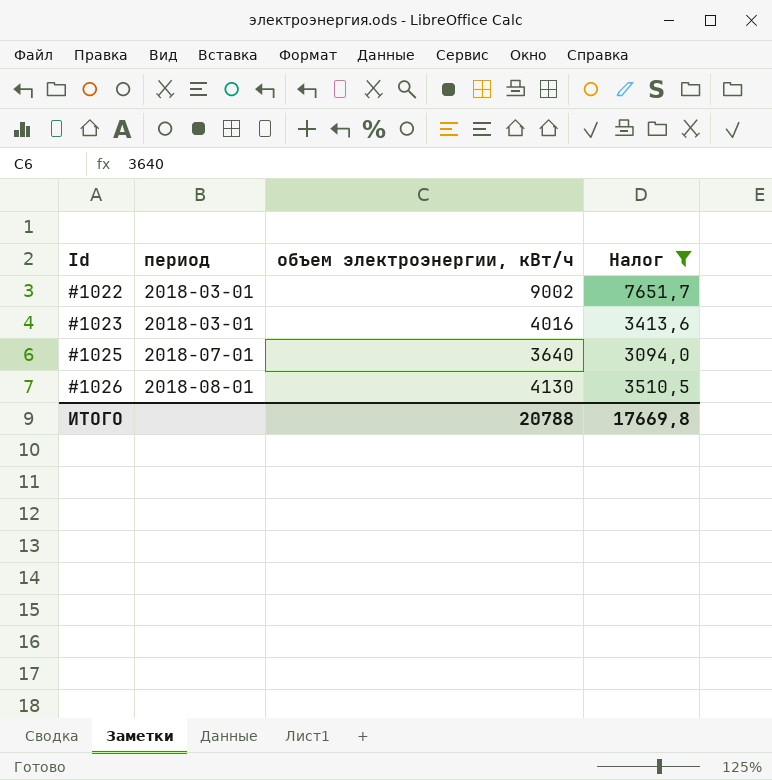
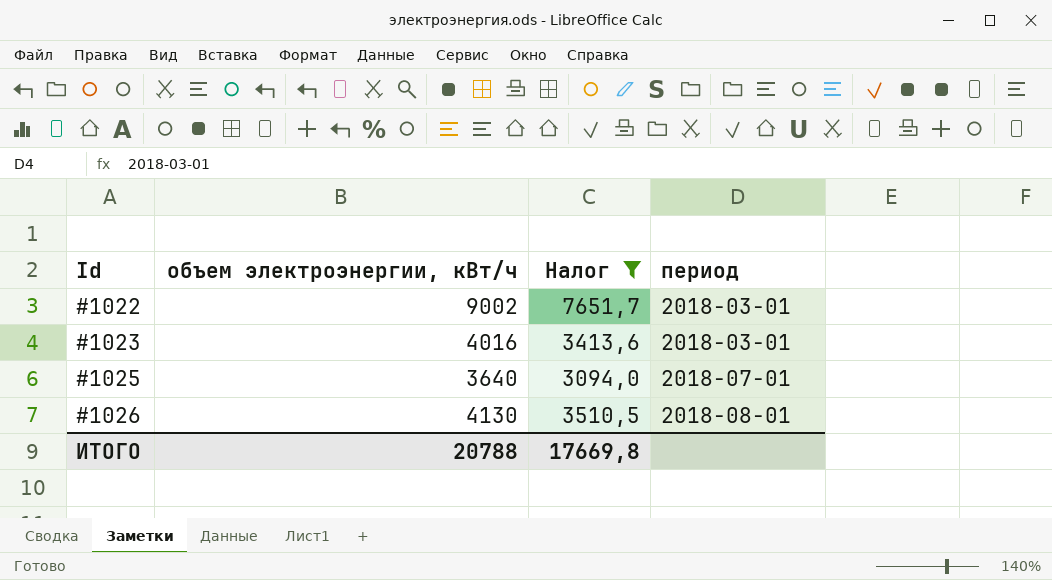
column период | position: 2 -> 4

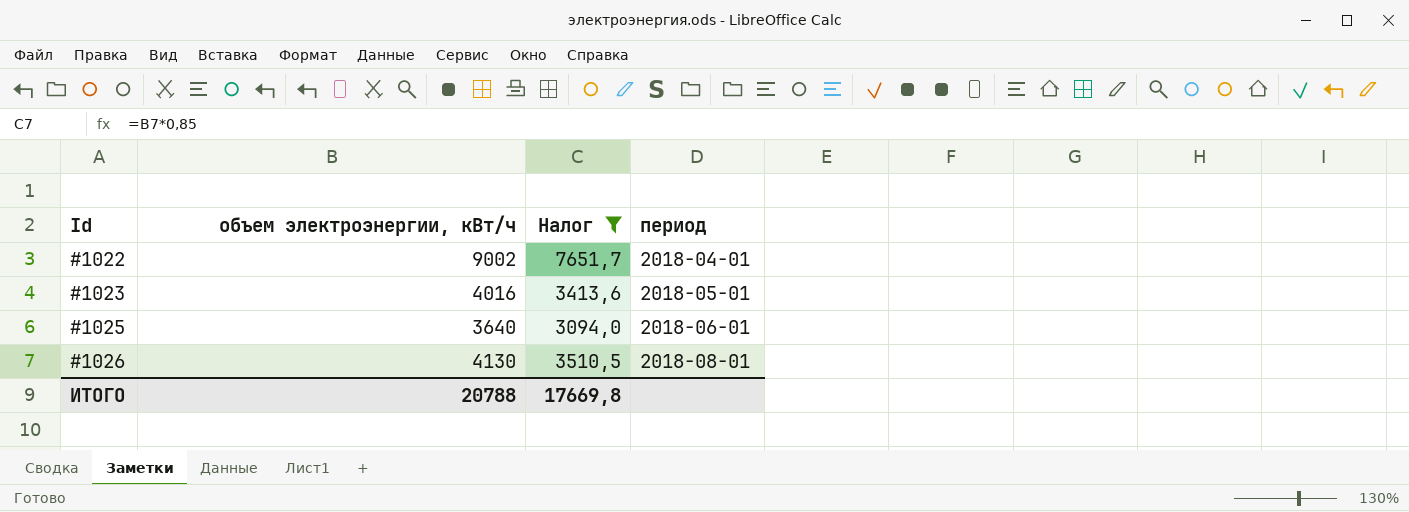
#1022 | период: 2018-03-01 -> 2018-04-01
#1023 | период: 2018-03-01 -> 2018-05-01
#1025 | период: 2018-07-01 -> 2018-06-01

